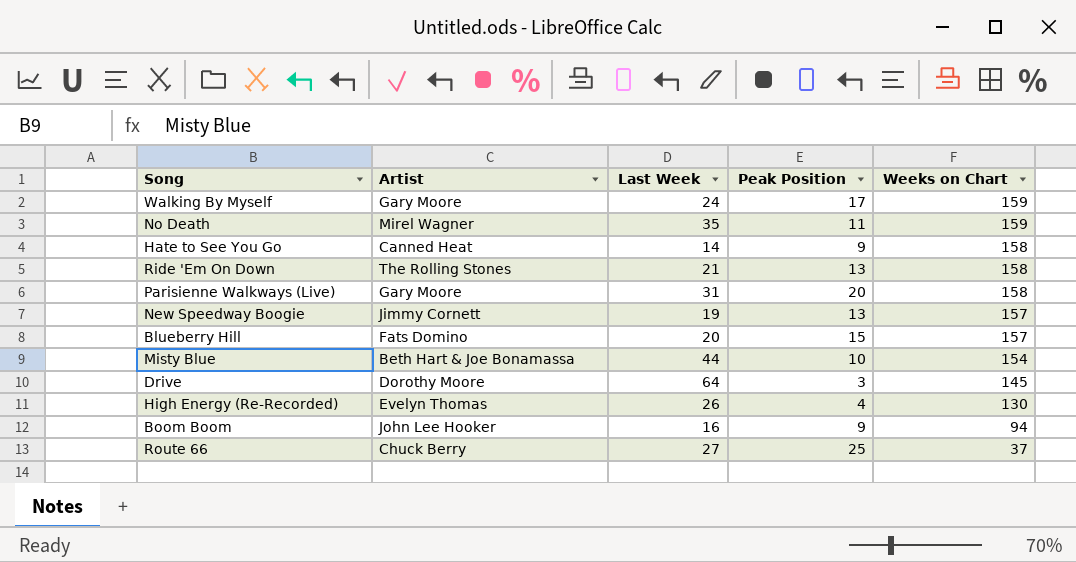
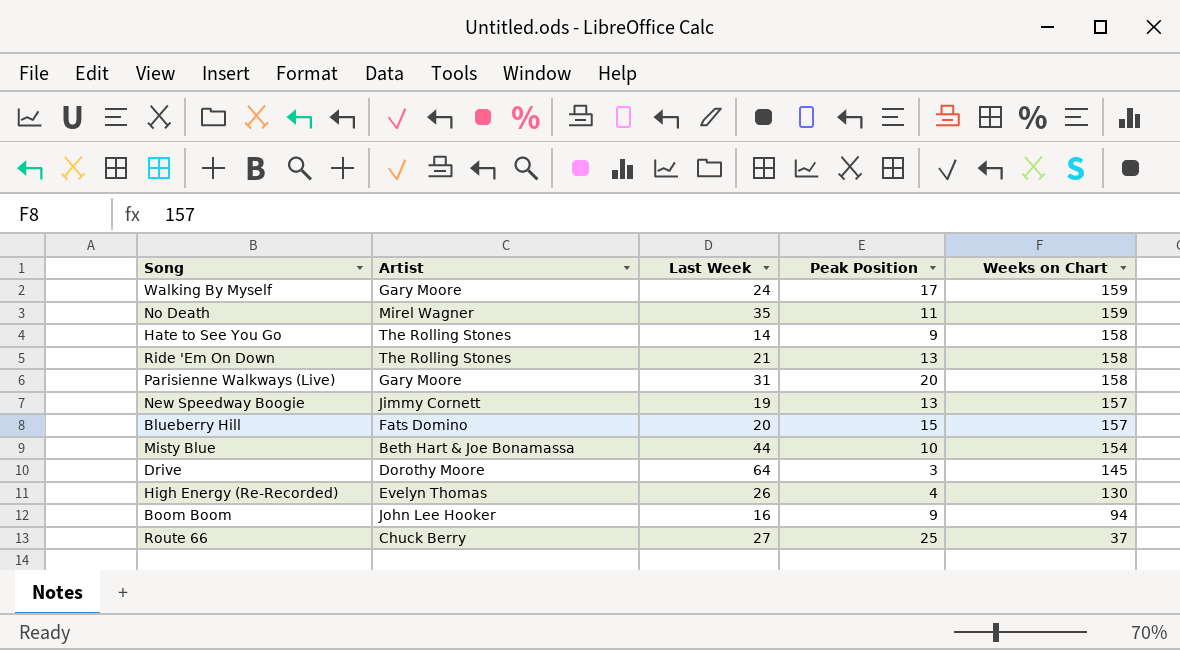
Hate to See You Go | Artist: Canned Heat -> The Rolling Stones

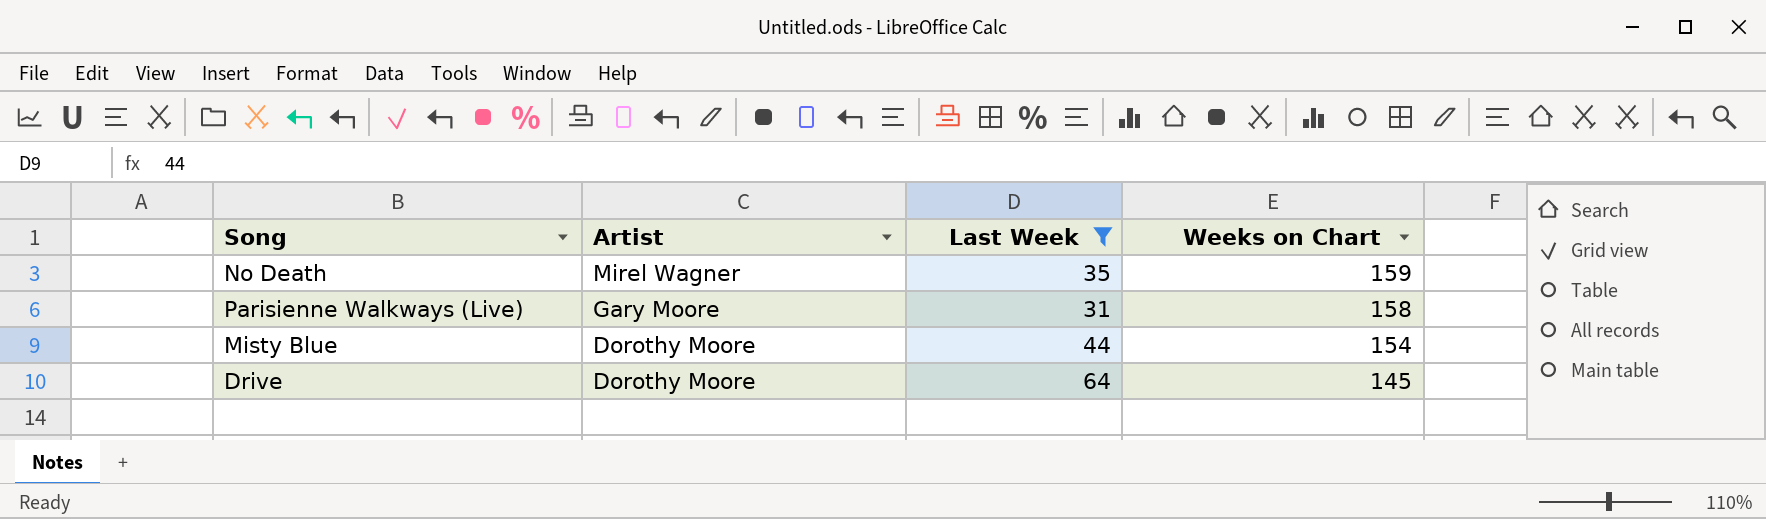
filter: none -> Last Week >= 31
column Peak Position | position: 4 -> none
Misty Blue | Artist: Beth Hart & Joe Bonamassa -> Dorothy Moore

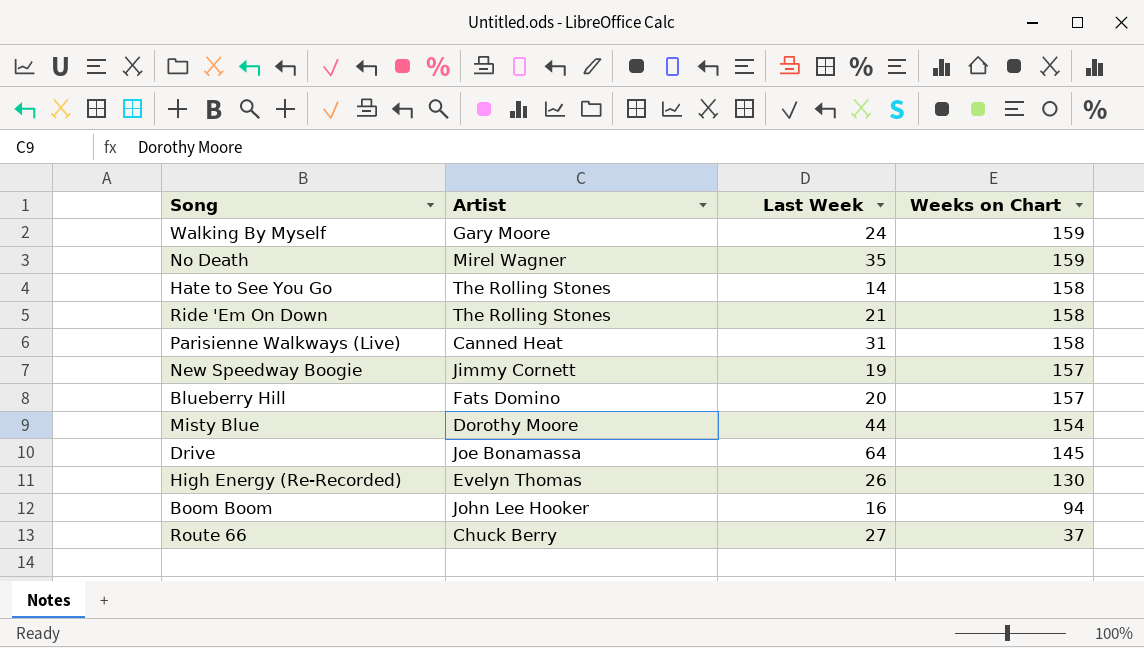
filter: Last Week >= 31 -> none
Parisienne Walkways (Live) | Artist: Gary Moore -> Canned Heat
Drive | Artist: Dorothy Moore -> Joe Bonamassa

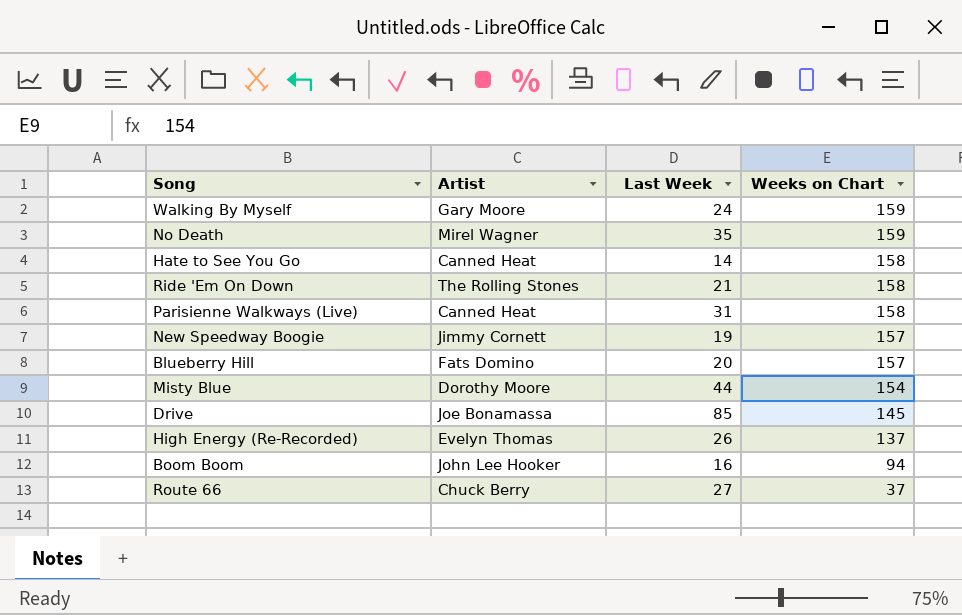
Hate to See You Go | Artist: The Rolling Stones -> Canned Heat
Drive | Last Week: 64 -> 85
High Energy (Re-Recorded) | Weeks on Chart: 130 -> 137

